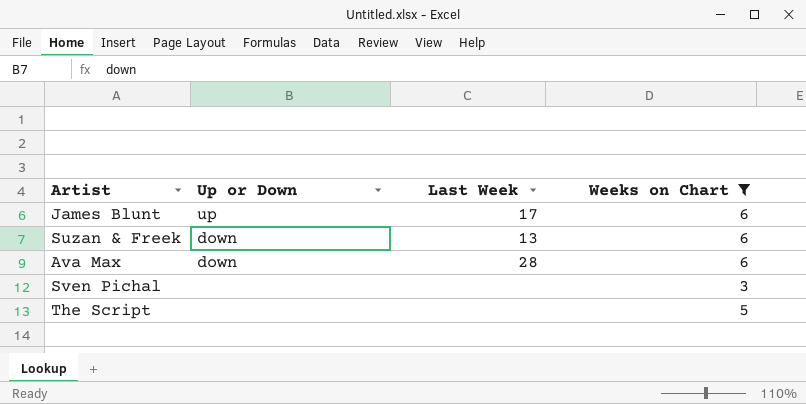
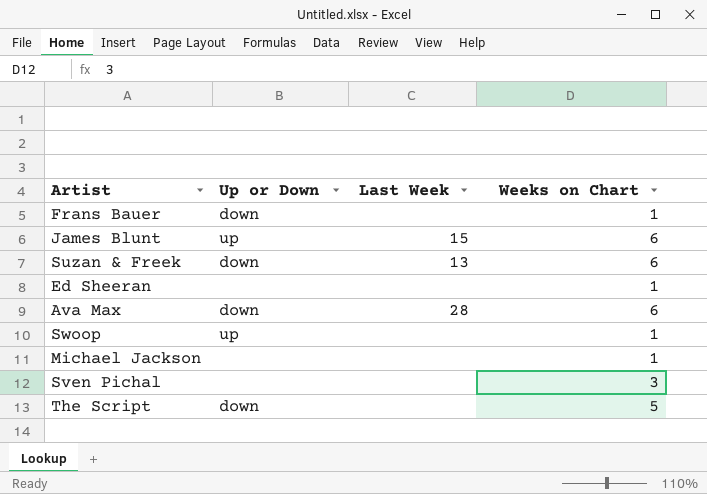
filter: Weeks on Chart != 1 -> none
James Blunt | Last Week: 17 -> 15
The Script | Up or Down: none -> down

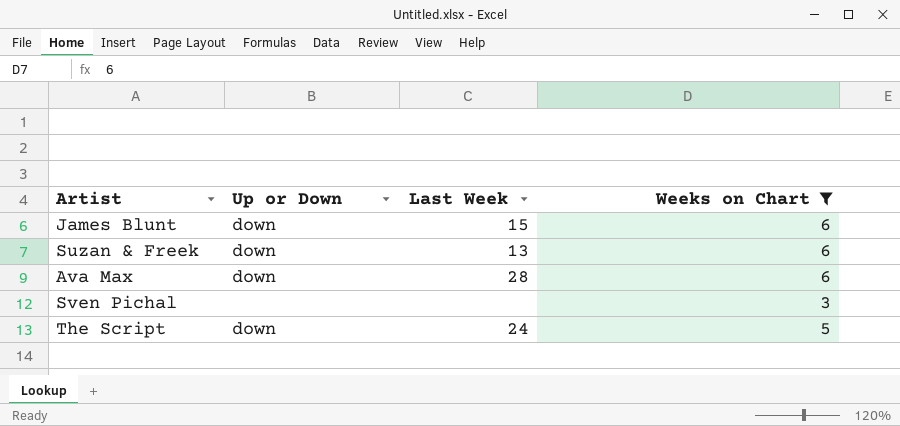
filter: none -> Weeks on Chart != 1
James Blunt | Up or Down: up -> down
The Script | Last Week: none -> 24

